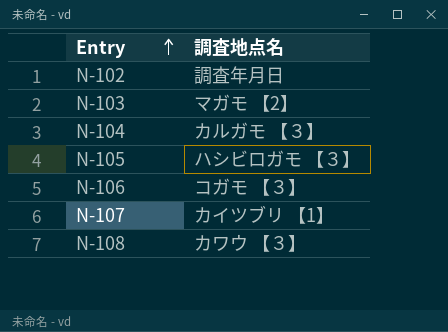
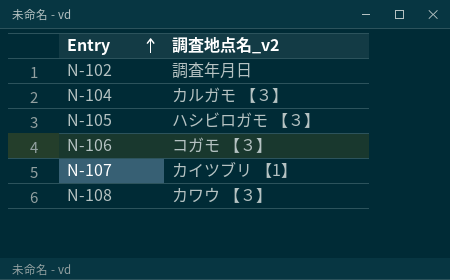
column name: 調査地点名 -> 調査地点名_v2
row N-103: マガモ 【2】 -> none

